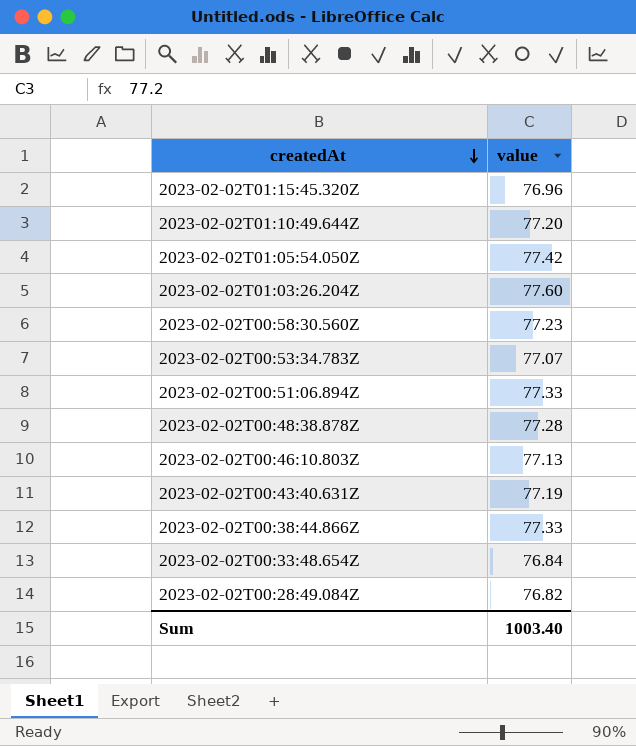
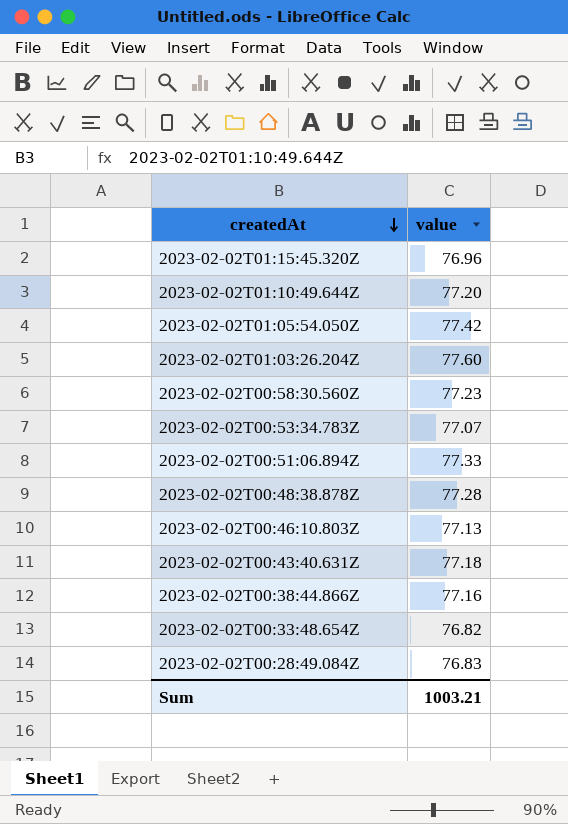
2023-02-02T00:43:40.631Z | value: 77.19 -> 77.18
2023-02-02T00:38:44.866Z | value: 77.33 -> 77.16
2023-02-02T00:33:48.654Z | value: 76.84 -> 76.82
2023-02-02T00:28:49.084Z | value: 76.82 -> 76.83
Sum | value: 1003.40 -> 1003.21

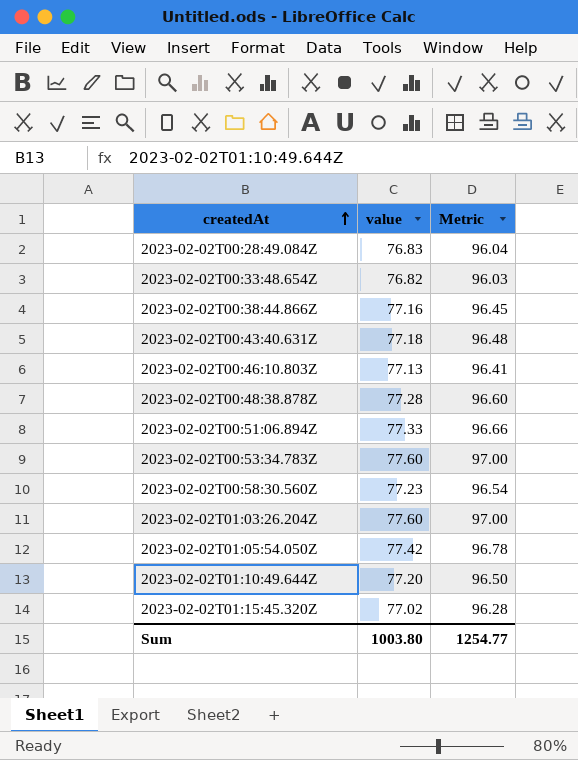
row order: createdAt descending -> createdAt ascending
column Metric | formula: none -> [value] * 1.25
2023-02-02T00:53:34.783Z | value: 77.07 -> 77.60
2023-02-02T01:15:45.320Z | value: 76.96 -> 77.02
Sum | value: 1003.21 -> 1003.80

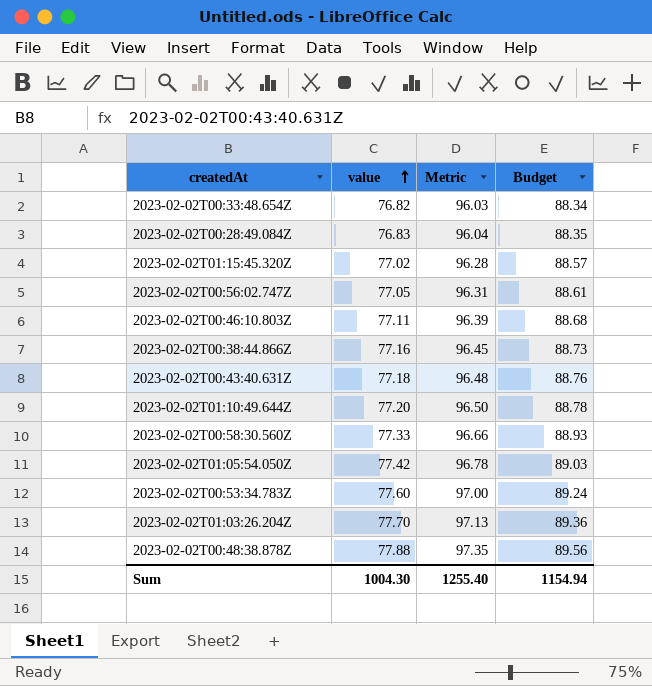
row order: createdAt ascending -> value ascending
column Budget | formula: none -> [value] * 1.15
row 2023-02-02T00:51:06.894Z: 77.33 | 96.66 -> none
row 2023-02-02T00:56:02.747Z: none -> 77.05 | 96.31 | 88.61
2023-02-02T00:46:10.803Z | value: 77.13 -> 77.11
2023-02-02T00:46:10.803Z | Metric: 96.41 -> 96.39
2023-02-02T00:58:30.560Z | value: 77.23 -> 77.33
2023-02-02T00:58:30.560Z | Metric: 96.54 -> 96.66
2023-02-02T01:03:26.204Z | value: 77.60 -> 77.70
2023-02-02T01:03:26.204Z | Metric: 97.00 -> 97.13
2023-02-02T00:48:38.878Z | value: 77.28 -> 77.88
2023-02-02T00:48:38.878Z | Metric: 96.60 -> 97.35
Sum | value: 1003.80 -> 1004.30
Sum | Metric: 1254.77 -> 1255.40

